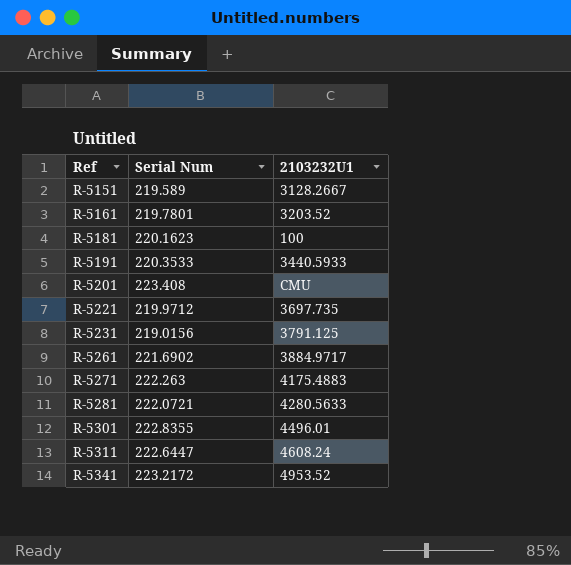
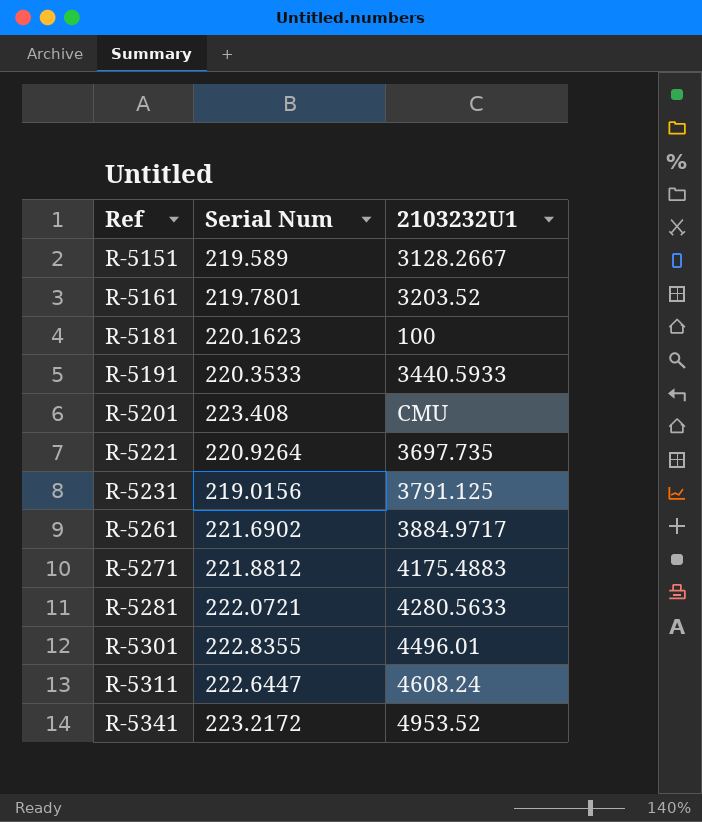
R-5221 | Serial Num: 219.9712 -> 220.9264
R-5271 | Serial Num: 222.263 -> 221.8812

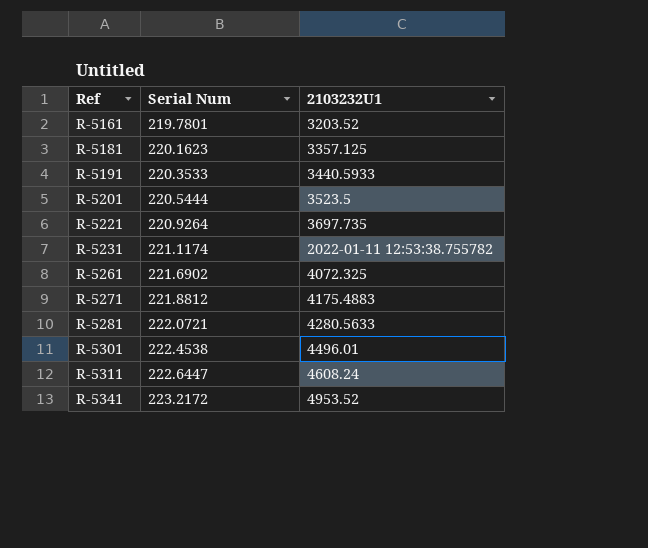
row R-5151: 219.589 | 3128.2667 -> none
R-5181 | 2103232U1: 100 -> 3357.125
R-5201 | Serial Num: 223.408 -> 220.5444
R-5201 | 2103232U1: CMU -> 3523.5
R-5231 | Serial Num: 219.0156 -> 221.1174
R-5231 | 2103232U1: 3791.125 -> 2022-01-11 12:53:38.755782
R-5261 | 2103232U1: 3884.9717 -> 4072.325
R-5301 | Serial Num: 222.8355 -> 222.4538

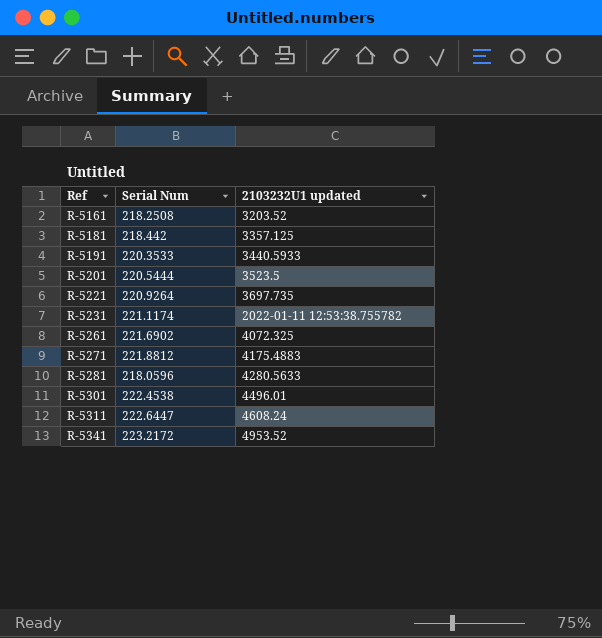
column name: 2103232U1 -> 2103232U1 updated
R-5161 | Serial Num: 219.7801 -> 218.2508
R-5181 | Serial Num: 220.1623 -> 218.442
R-5281 | Serial Num: 222.0721 -> 218.0596

